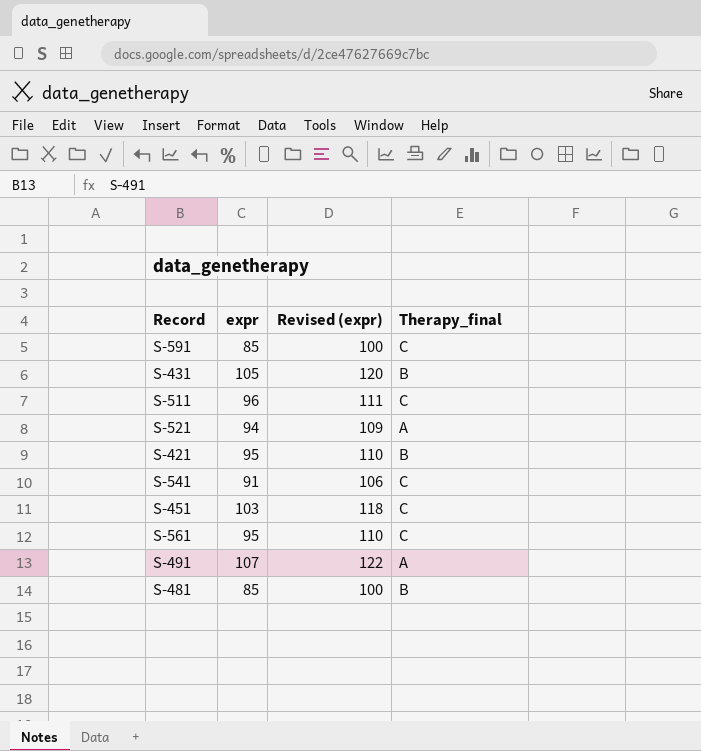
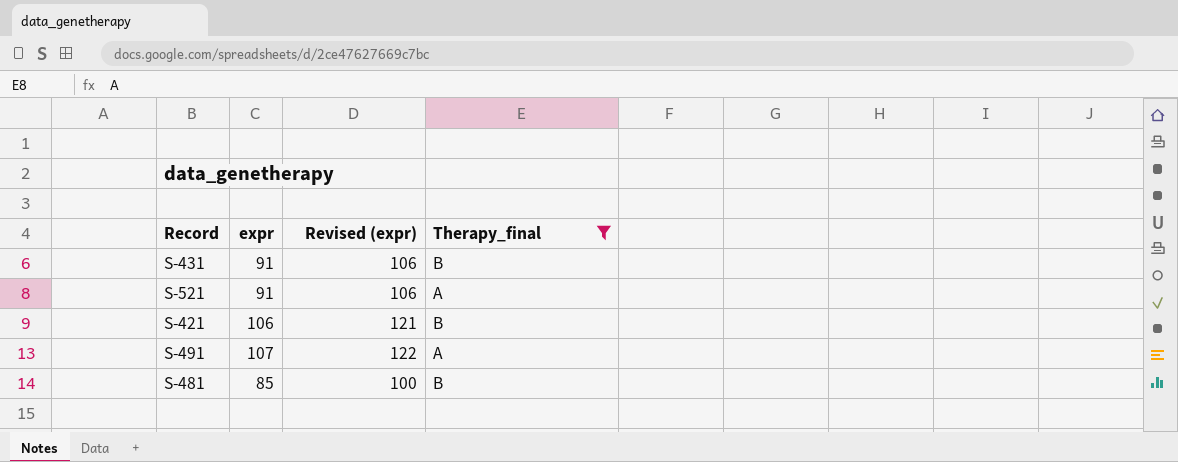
filter: none -> Therapy_final != C
S-431 | expr: 105 -> 91
S-431 | Revised (expr): 120 -> 106
S-521 | expr: 94 -> 91
S-521 | Revised (expr): 109 -> 106
S-421 | expr: 95 -> 106
S-421 | Revised (expr): 110 -> 121

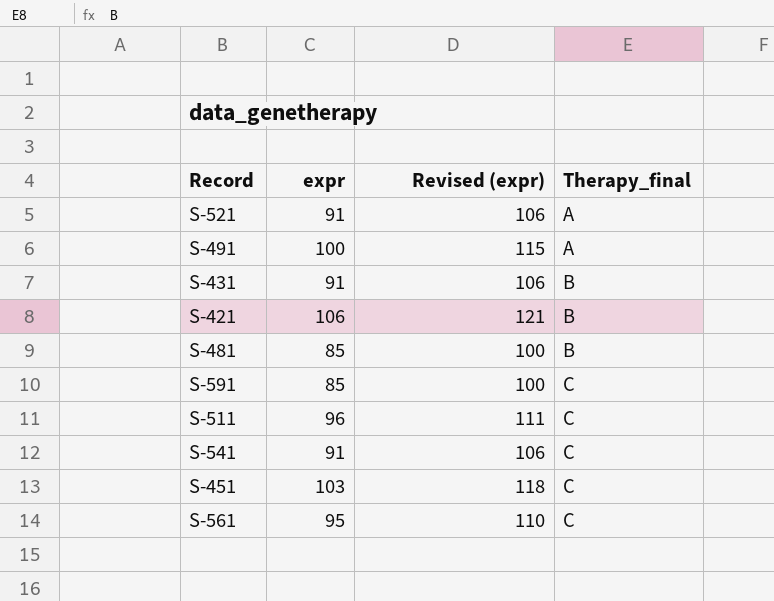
filter: Therapy_final != C -> none
row order: none -> Therapy_final ascending
S-491 | expr: 107 -> 100
S-491 | Revised (expr): 122 -> 115

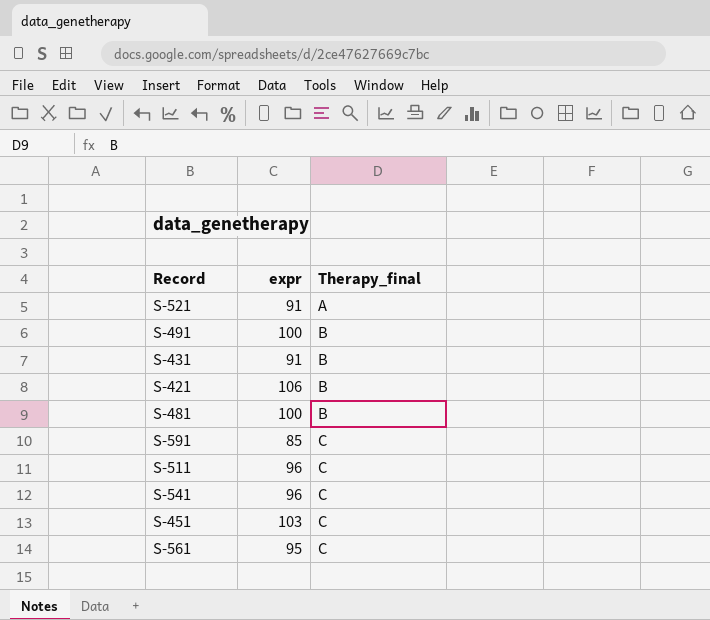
column Revised (expr) | formula: [expr] + 15 -> none
S-491 | Therapy_final: A -> B
S-481 | expr: 85 -> 100
S-541 | expr: 91 -> 96

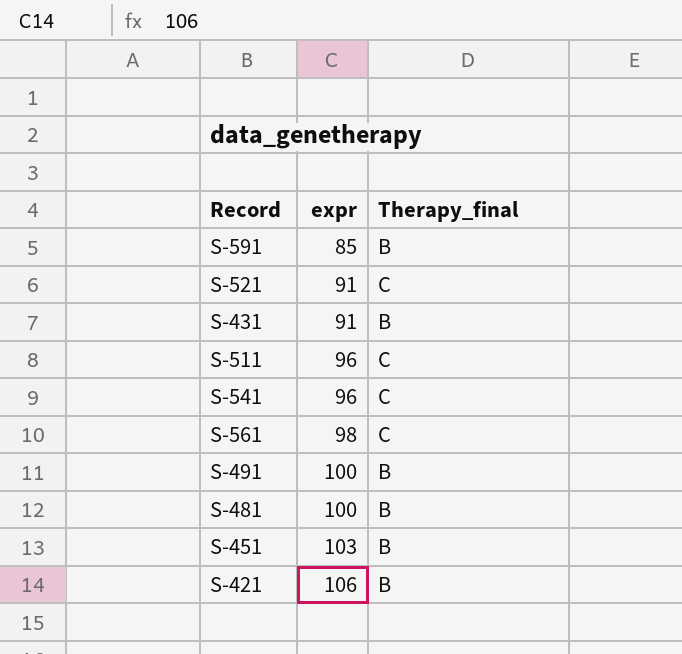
row order: Therapy_final ascending -> expr ascending
S-591 | Therapy_final: C -> B
S-521 | Therapy_final: A -> C
S-561 | expr: 95 -> 98
S-451 | Therapy_final: C -> B

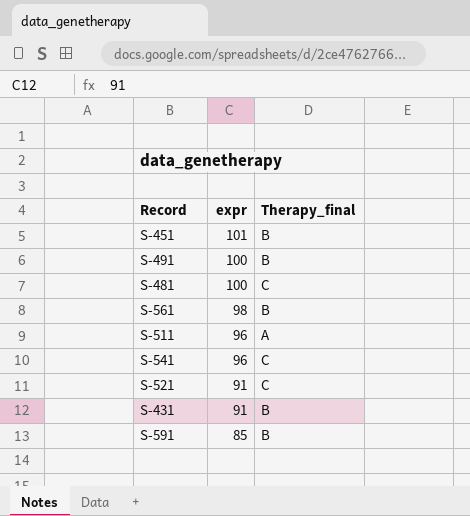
row order: expr ascending -> expr descending
row S-421: 106 | B -> none
S-451 | expr: 103 -> 101
S-481 | Therapy_final: B -> C
S-561 | Therapy_final: C -> B
S-511 | Therapy_final: C -> A

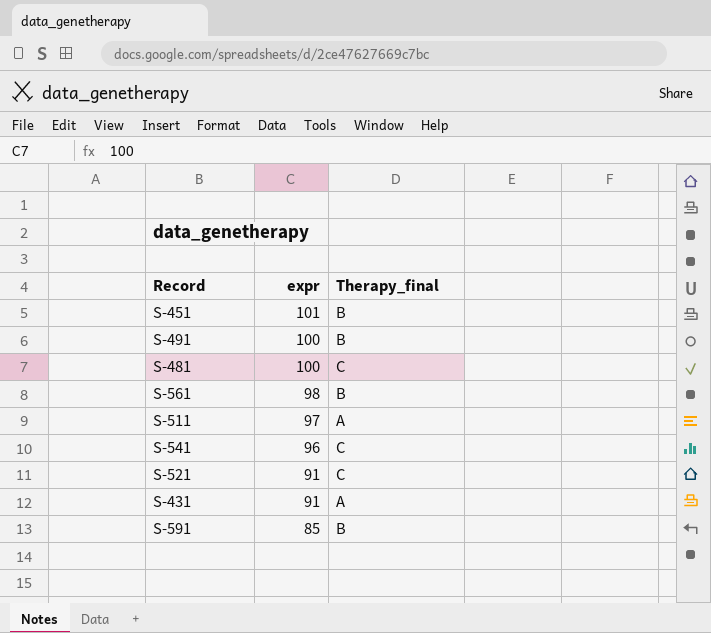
S-511 | expr: 96 -> 97
S-431 | Therapy_final: B -> A

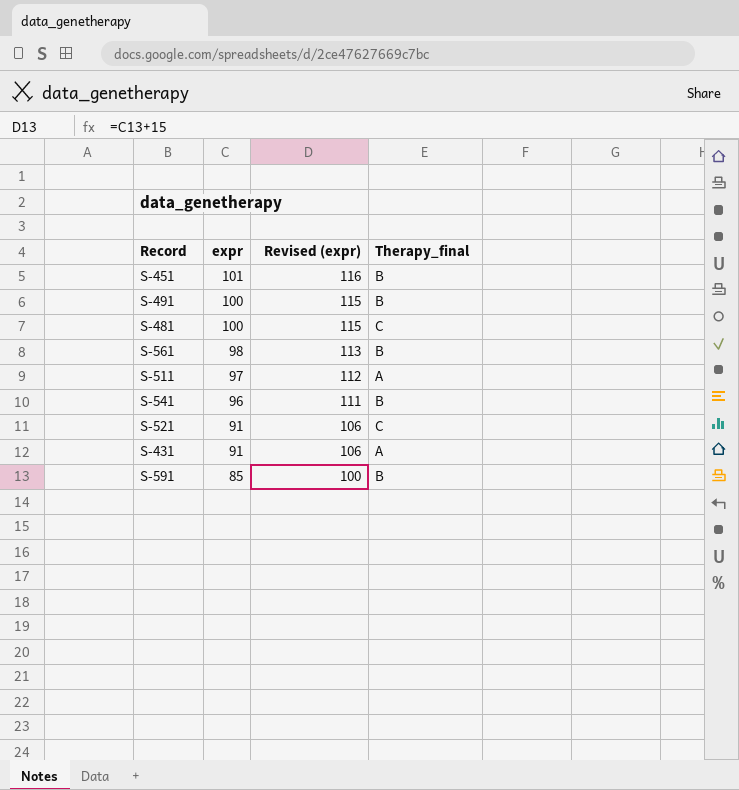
column Revised (expr) | formula: none -> [expr] + 15
S-541 | Therapy_final: C -> B

